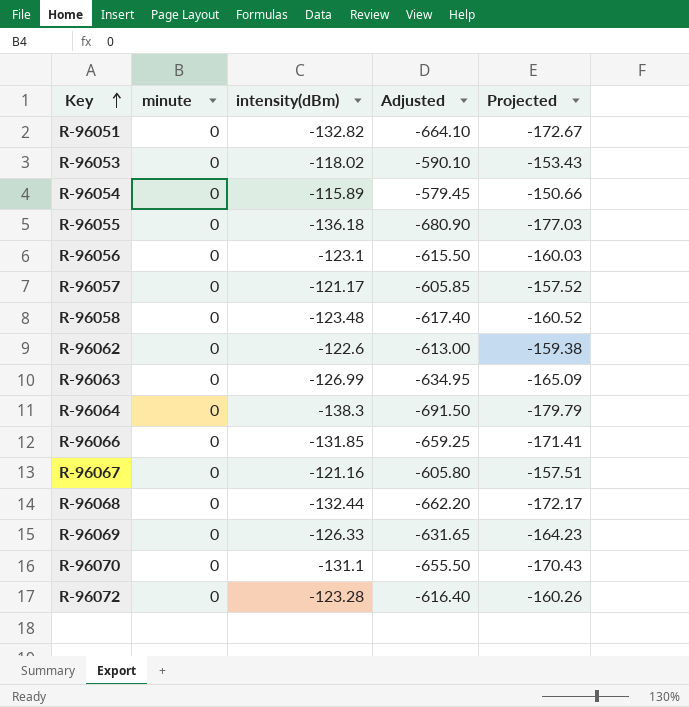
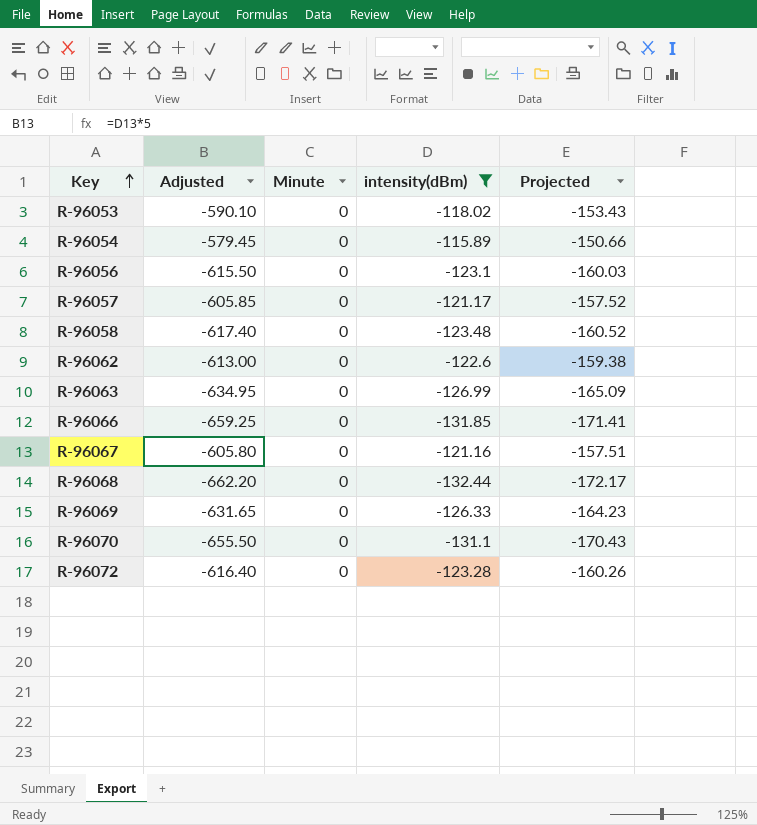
filter: none -> intensity(dBm) >= -132.44
column Adjusted | position: 4 -> 2
column name: minute -> Minute

